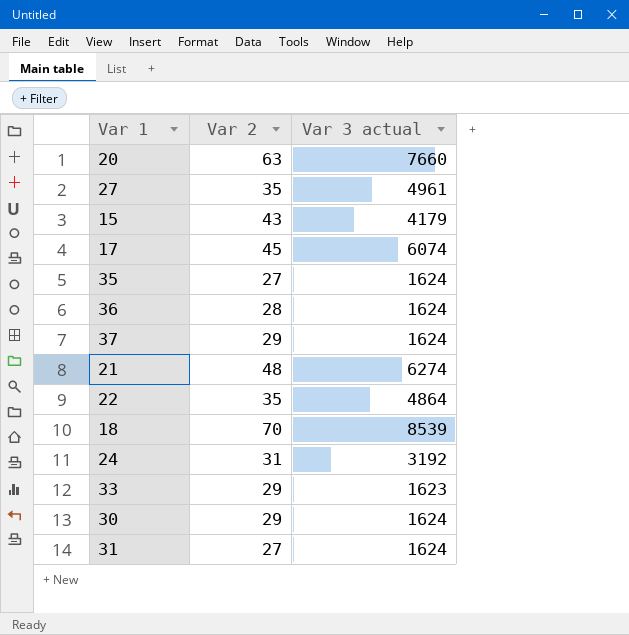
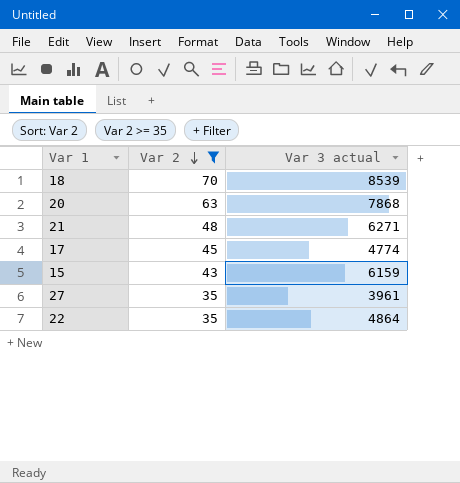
filter: none -> Var 2 >= 35
row order: none -> Var 2 descending
20 | Var 3 actual: 7660 -> 7868
21 | Var 3 actual: 6274 -> 6271
17 | Var 3 actual: 6074 -> 4774
15 | Var 3 actual: 4179 -> 6159
27 | Var 3 actual: 4961 -> 3961

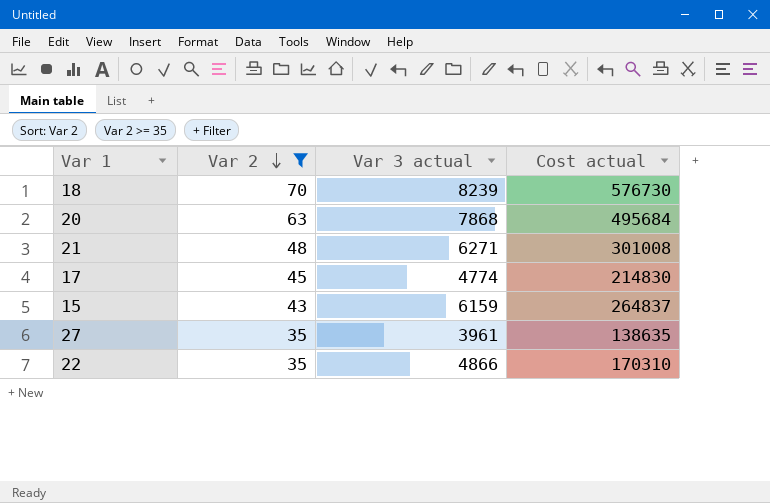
column Cost actual | formula: none -> [Var 2] * [Var 3 actual]
18 | Var 3 actual: 8539 -> 8239
22 | Var 3 actual: 4864 -> 4866

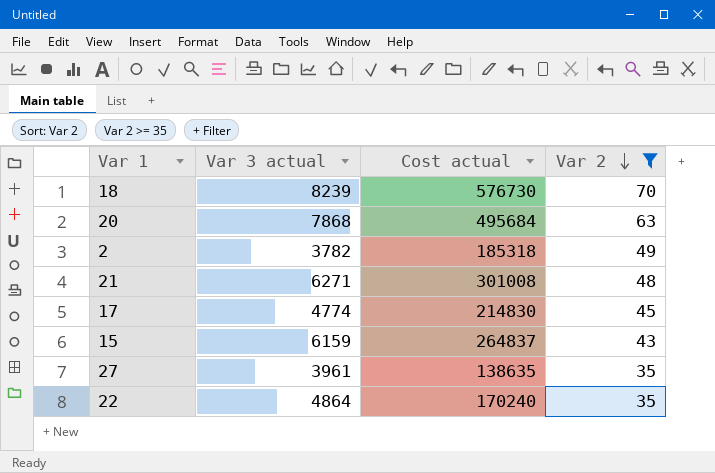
column Var 2 | position: 2 -> 4
row 2: none -> 3782 | 185318 | 49
22 | Var 3 actual: 4866 -> 4864
22 | Cost actual: 170310 -> 170240

